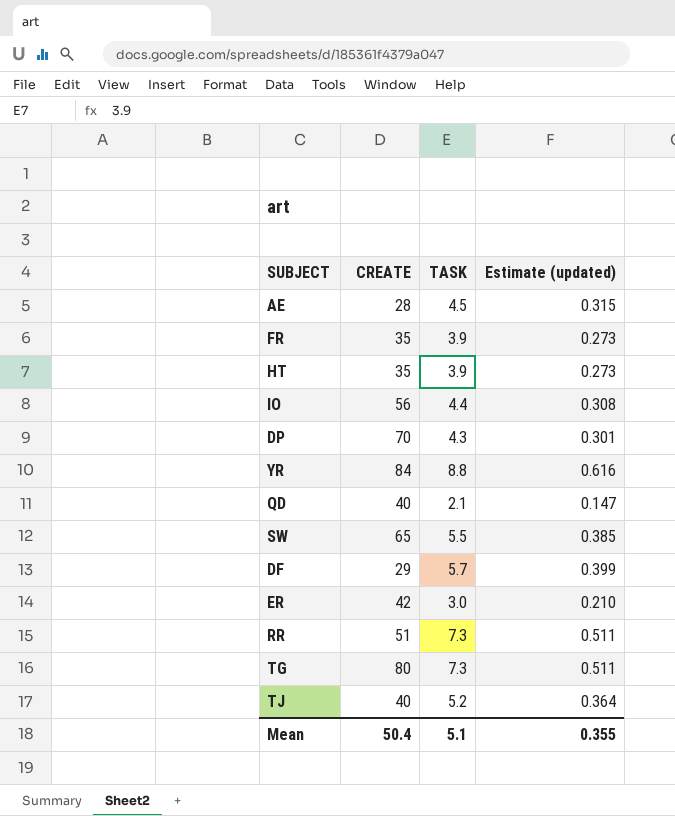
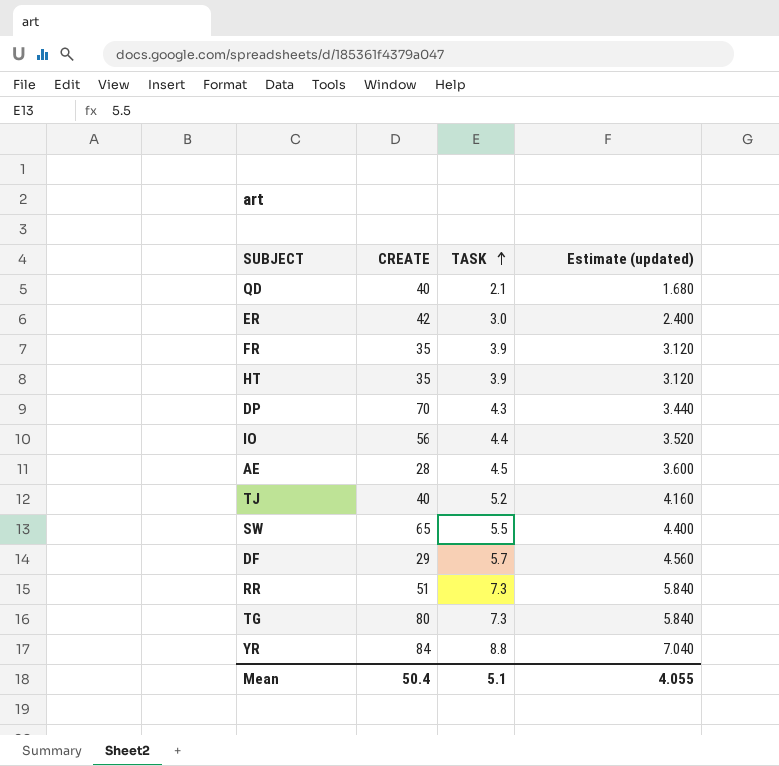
row order: none -> TASK ascending
column Estimate (updated) | formula: [TASK] * 0.07 -> [TASK] * 0.8
Mean | Estimate (updated): 0.355 -> 4.055

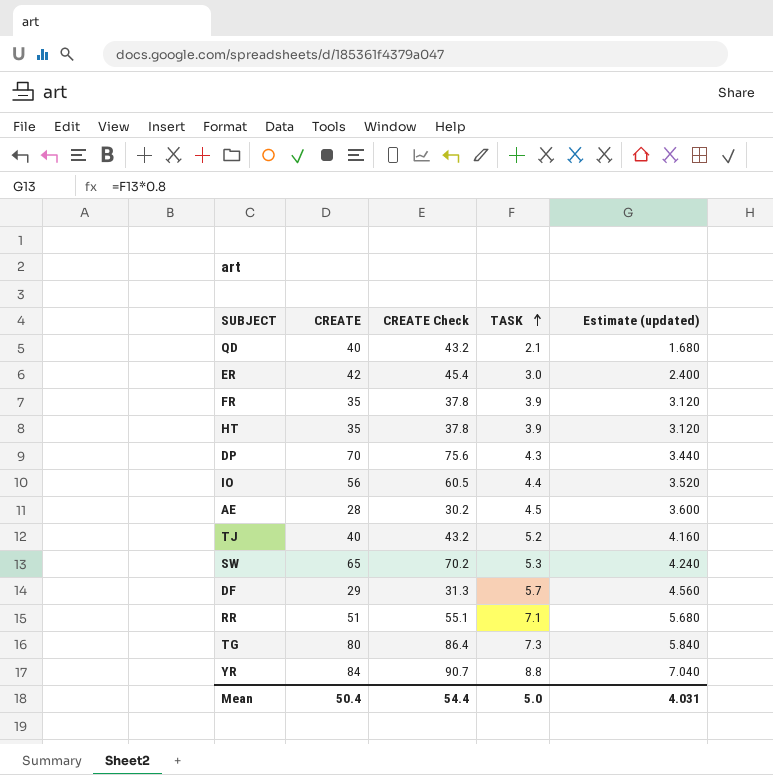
column CREATE Check | formula: none -> [CREATE] * 1.08
SW | TASK: 5.5 -> 5.3
SW | Estimate (updated): 4.400 -> 4.240
RR | TASK: 7.3 -> 7.1
RR | Estimate (updated): 5.840 -> 5.680
Mean | TASK: 5.1 -> 5.0
Mean | Estimate (updated): 4.055 -> 4.031

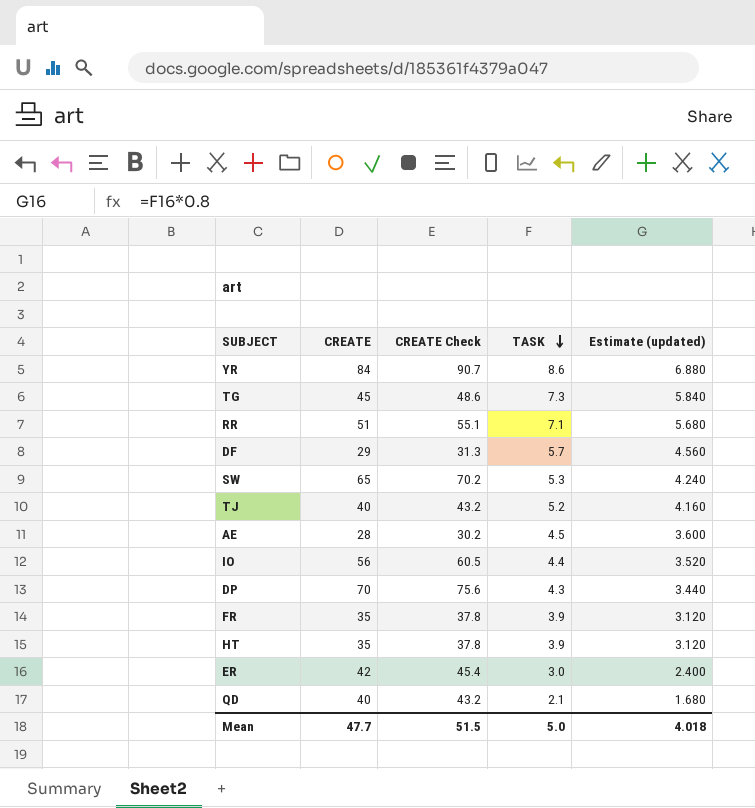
row order: TASK ascending -> TASK descending
YR | TASK: 8.8 -> 8.6
YR | Estimate (updated): 7.040 -> 6.880
TG | CREATE: 80 -> 45
TG | CREATE Check: 86.4 -> 48.6
Mean | CREATE: 50.4 -> 47.7
Mean | CREATE Check: 54.4 -> 51.5
Mean | Estimate (updated): 4.031 -> 4.018

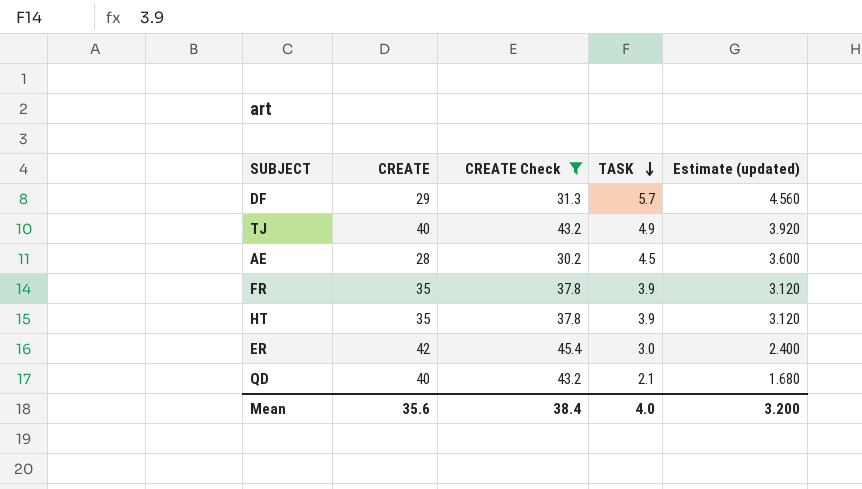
filter: none -> CREATE Check <= 45.4
TJ | TASK: 5.2 -> 4.9
TJ | Estimate (updated): 4.160 -> 3.920
Mean | CREATE: 47.7 -> 35.6
Mean | CREATE Check: 51.5 -> 38.4
Mean | TASK: 5.0 -> 4.0
Mean | Estimate (updated): 4.018 -> 3.200

